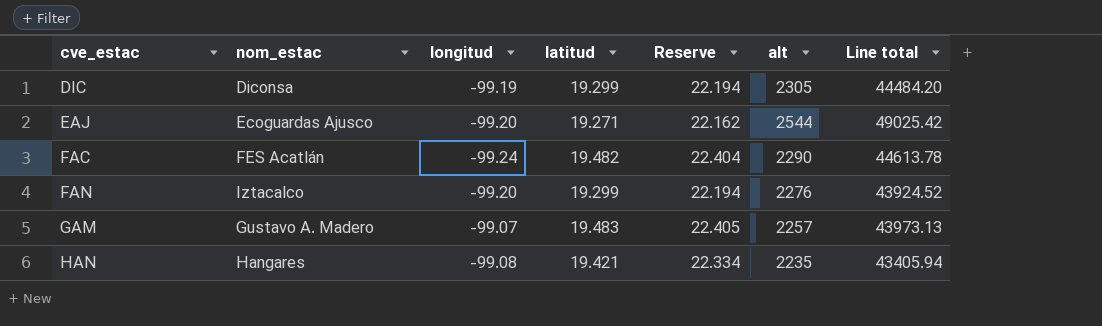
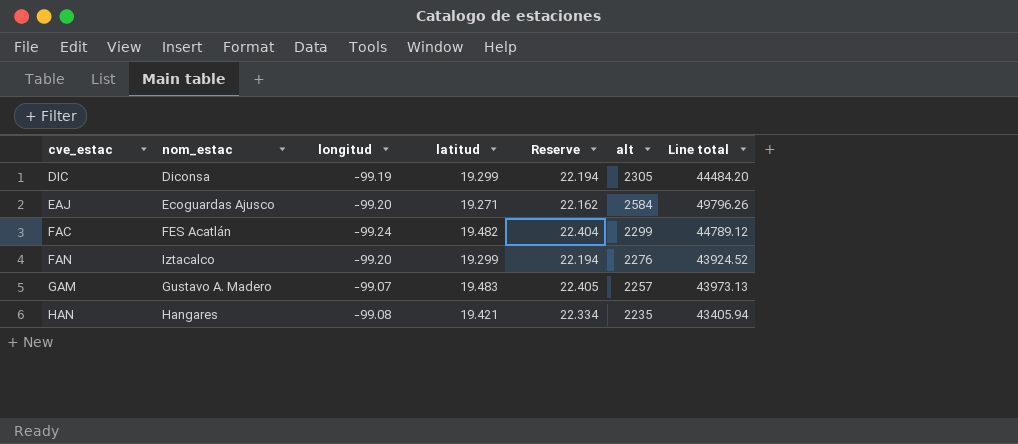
EAJ | alt: 2544 -> 2584
EAJ | Line total: 49025.42 -> 49796.26
FAC | alt: 2290 -> 2299
FAC | Line total: 44613.78 -> 44789.12

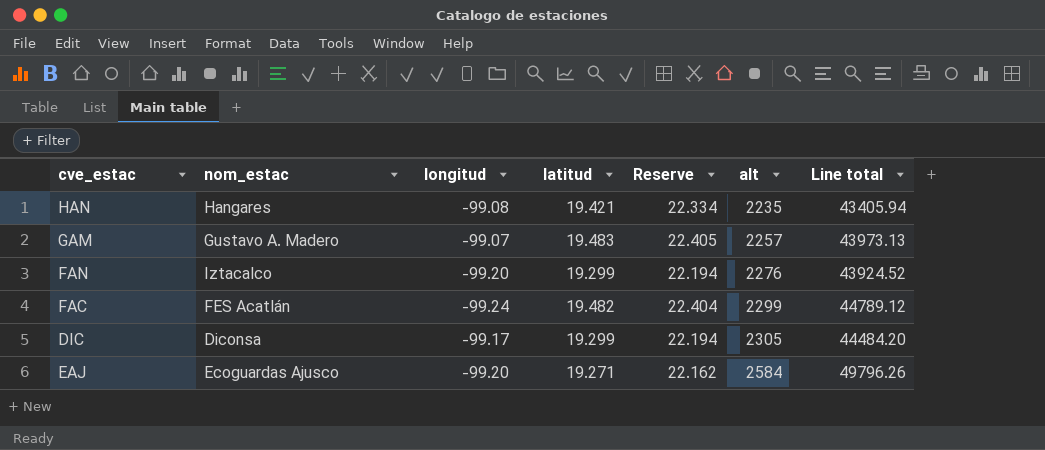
row order: cve_estac ascending -> alt ascending
DIC | longitud: -99.19 -> -99.17

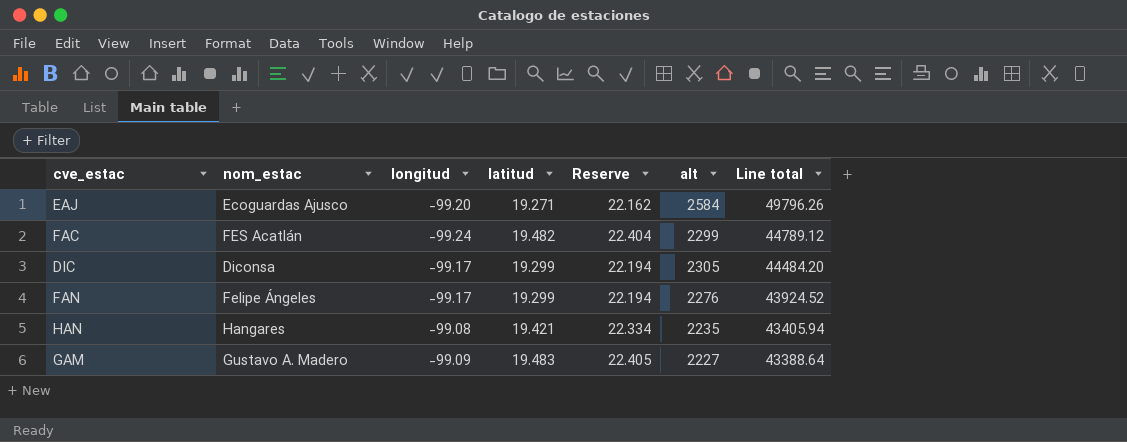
row order: alt ascending -> Line total descending
FAN | nom_estac: Iztacalco -> Felipe Ángeles
FAN | longitud: -99.20 -> -99.17
GAM | longitud: -99.07 -> -99.09
GAM | alt: 2257 -> 2227
GAM | Line total: 43973.13 -> 43388.64

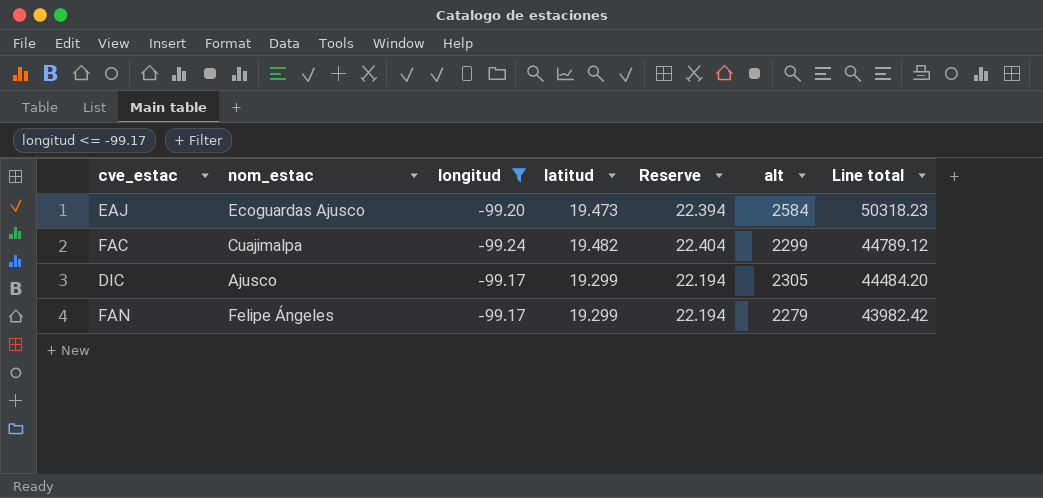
filter: none -> longitud <= -99.17
EAJ | latitud: 19.271 -> 19.473
EAJ | Reserve: 22.162 -> 22.394
EAJ | Line total: 49796.26 -> 50318.23
FAC | nom_estac: FES Acatlán -> Cuajimalpa
DIC | nom_estac: Diconsa -> Ajusco
FAN | alt: 2276 -> 2279
FAN | Line total: 43924.52 -> 43982.42

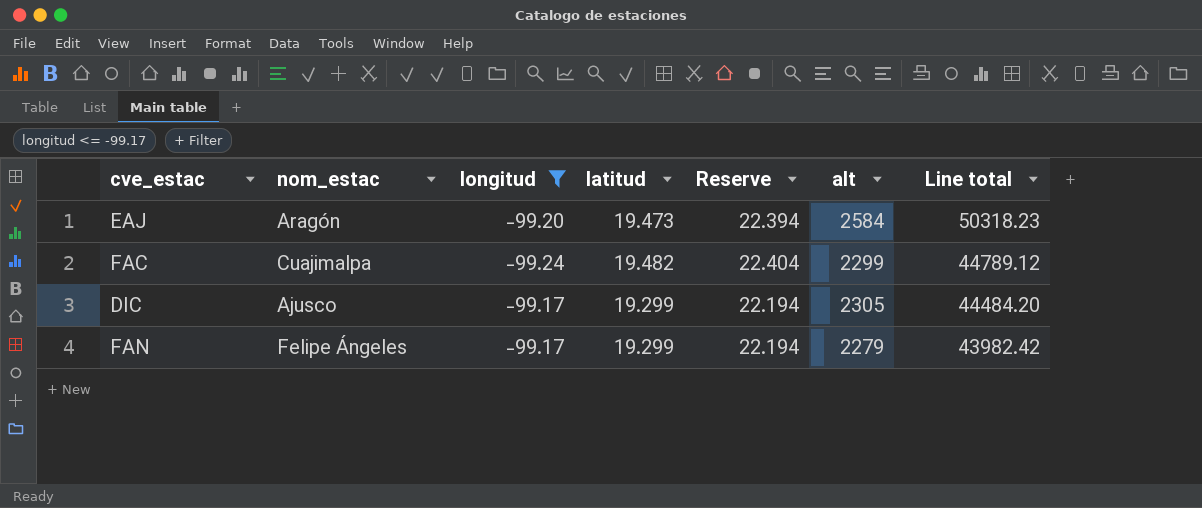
EAJ | nom_estac: Ecoguardas Ajusco -> Aragón

